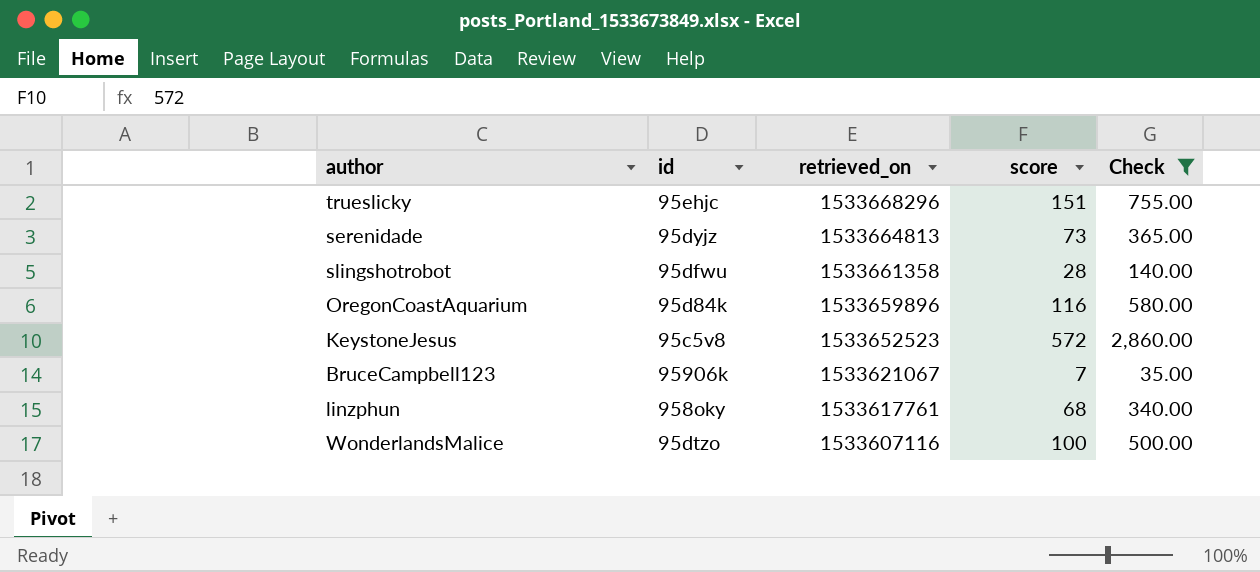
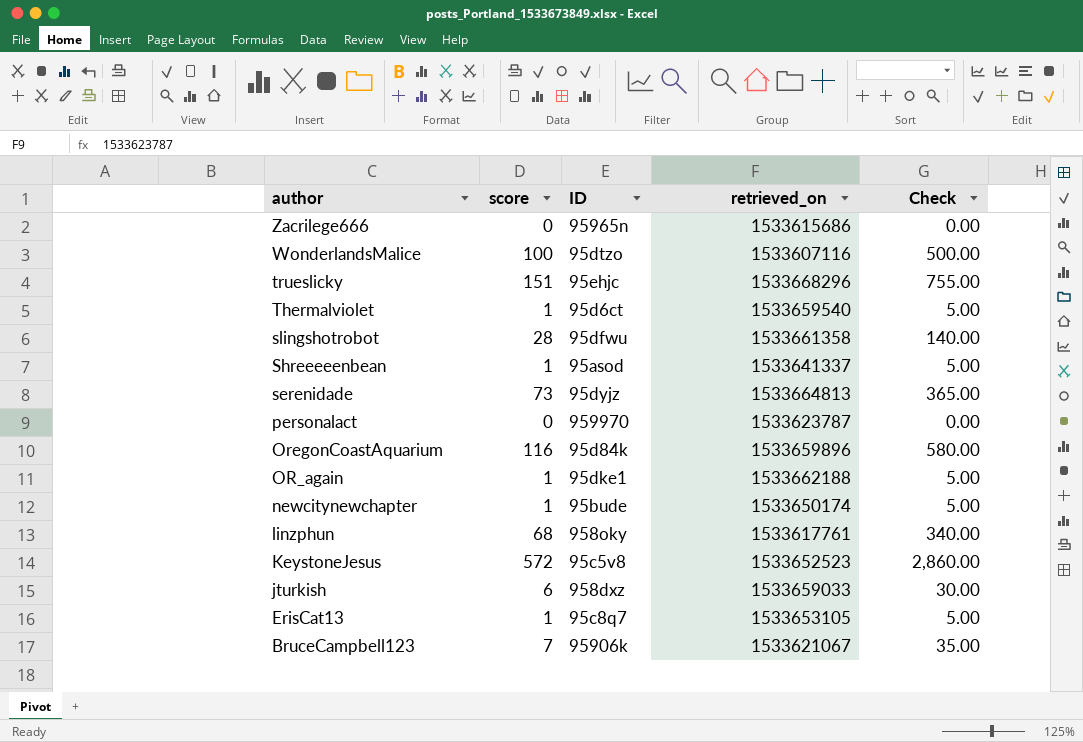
filter: Check >= 35.00 -> none
row order: retrieved_on descending -> author descending
column score | position: 4 -> 2
column name: id -> ID

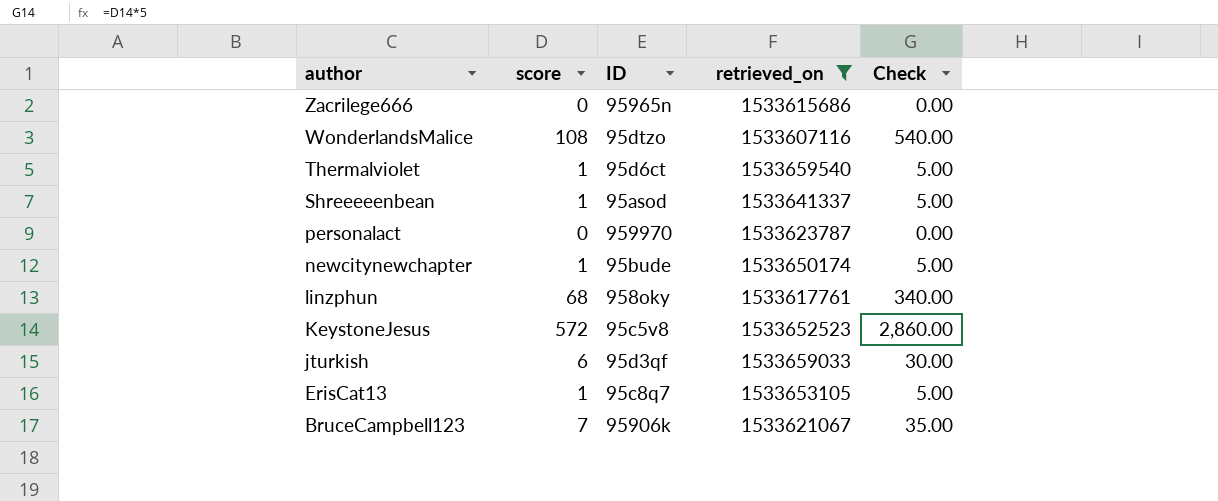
filter: none -> retrieved_on <= 1533659540
WonderlandsMalice | score: 100 -> 108
WonderlandsMalice | Check: 500.00 -> 540.00
jturkish | ID: 958dxz -> 95d3qf

